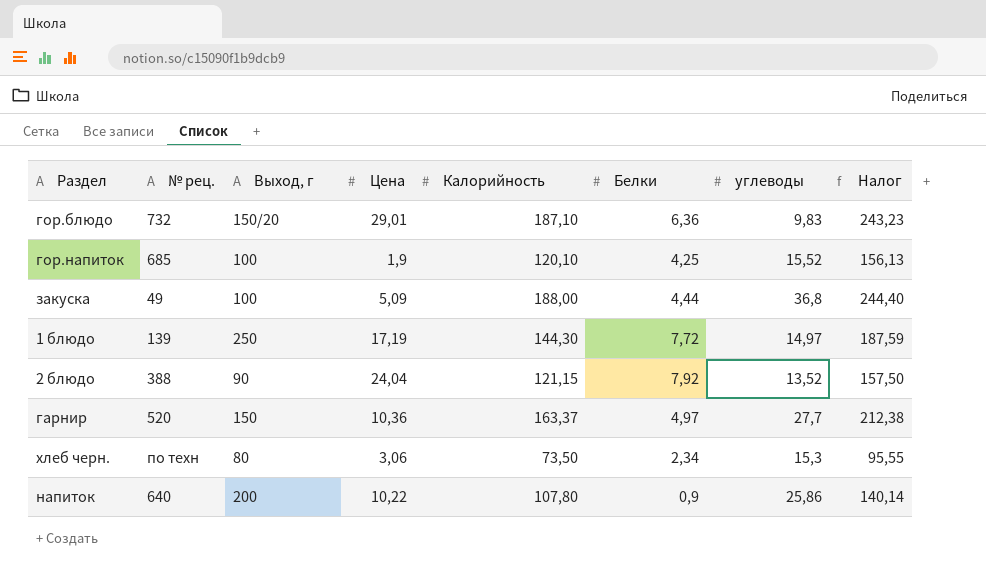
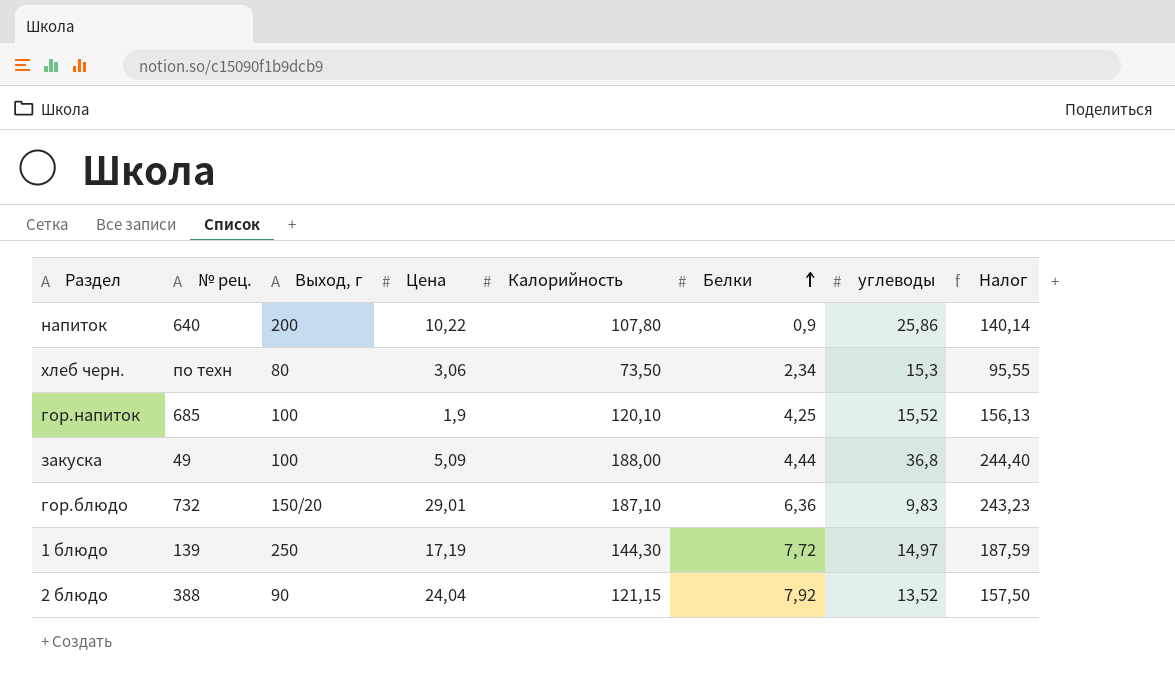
row order: none -> Белки ascending
row гарнир: 520 | 150 | 10,36 | 163,37 | 4,97 | 27,7 | 212,38 -> none

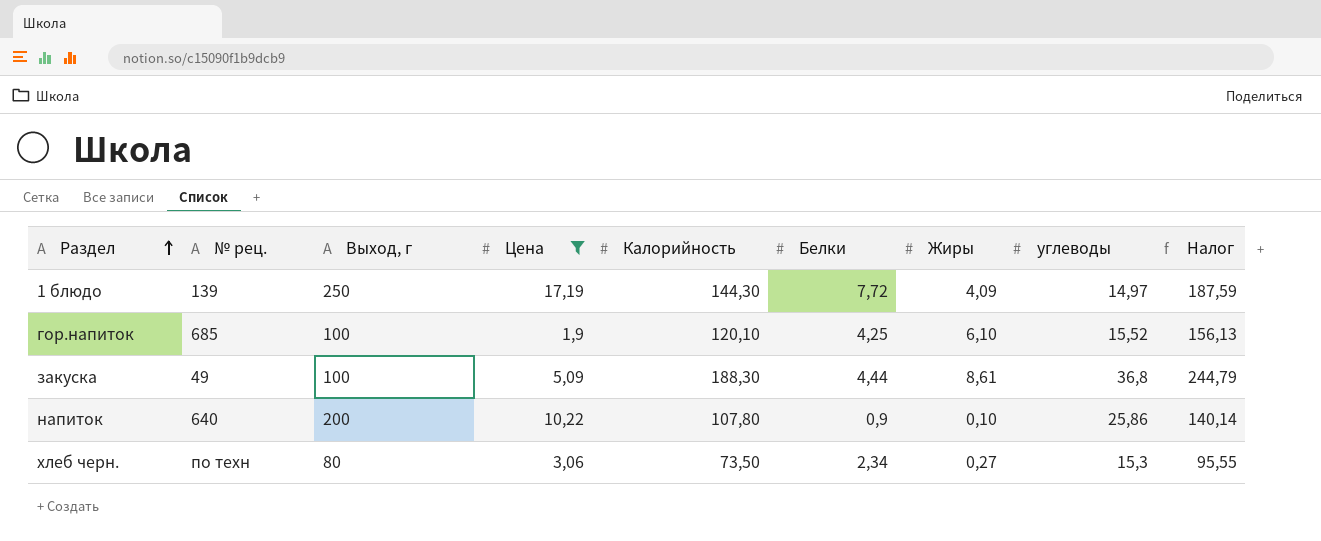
filter: none -> Цена <= 17,19
row order: Белки ascending -> Раздел ascending
column Жиры | position: none -> 7
закуска | Калорийность: 188,00 -> 188,30
закуска | Налог: 244,40 -> 244,79

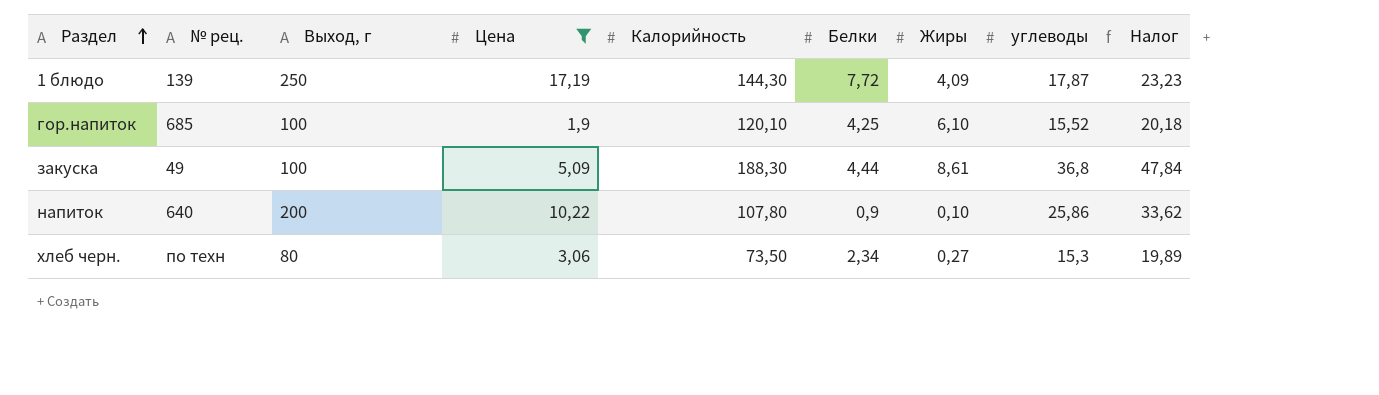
column Налог | formula: [Калорийность] * 1,3 -> [углеводы] * 1,3
1 блюдо | углеводы: 14,97 -> 17,87

